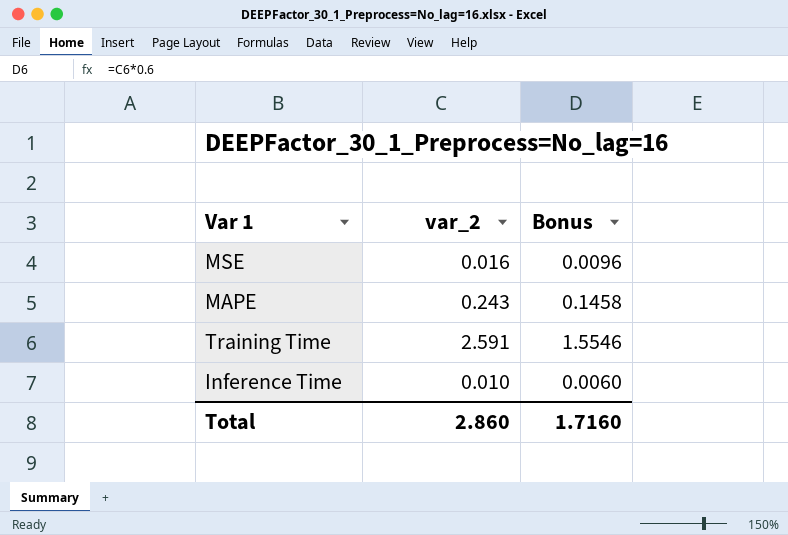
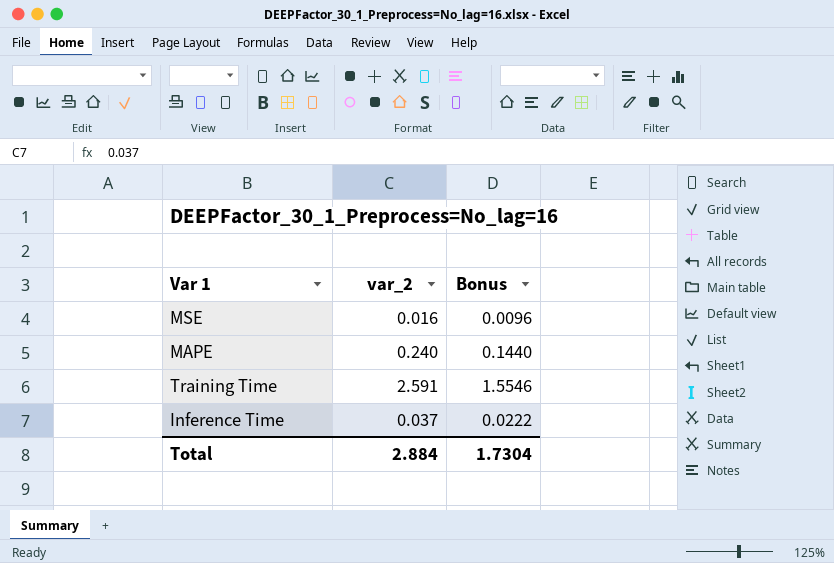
MAPE | var_2: 0.243 -> 0.240
MAPE | Bonus: 0.1458 -> 0.1440
Inference Time | var_2: 0.010 -> 0.037
Inference Time | Bonus: 0.0060 -> 0.0222
Total | var_2: 2.860 -> 2.884
Total | Bonus: 1.7160 -> 1.7304

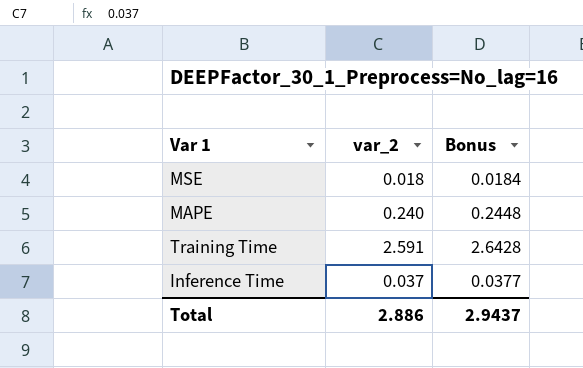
column Bonus | formula: [var_2] * 0.6 -> [var_2] * 1.02
MSE | var_2: 0.016 -> 0.018
Total | var_2: 2.884 -> 2.886
Total | Bonus: 1.7304 -> 2.9437

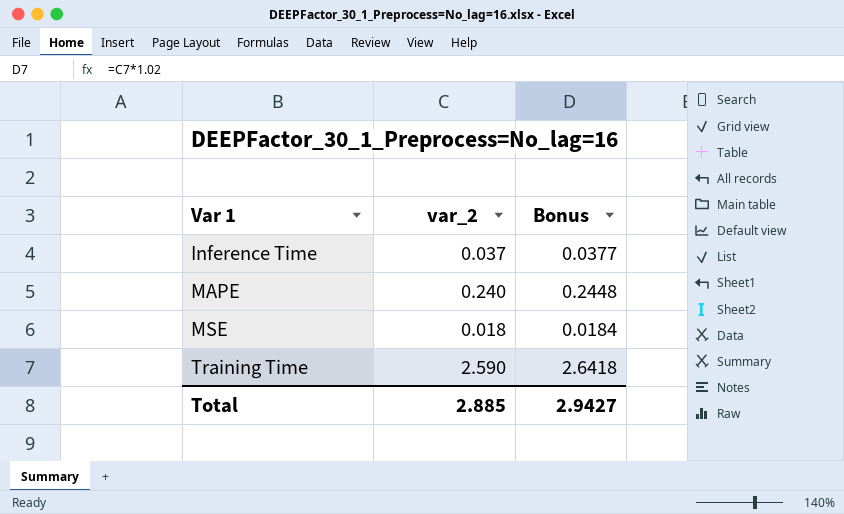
row order: none -> Var 1 ascending
Training Time | var_2: 2.591 -> 2.590
Training Time | Bonus: 2.6428 -> 2.6418
Total | var_2: 2.886 -> 2.885
Total | Bonus: 2.9437 -> 2.9427

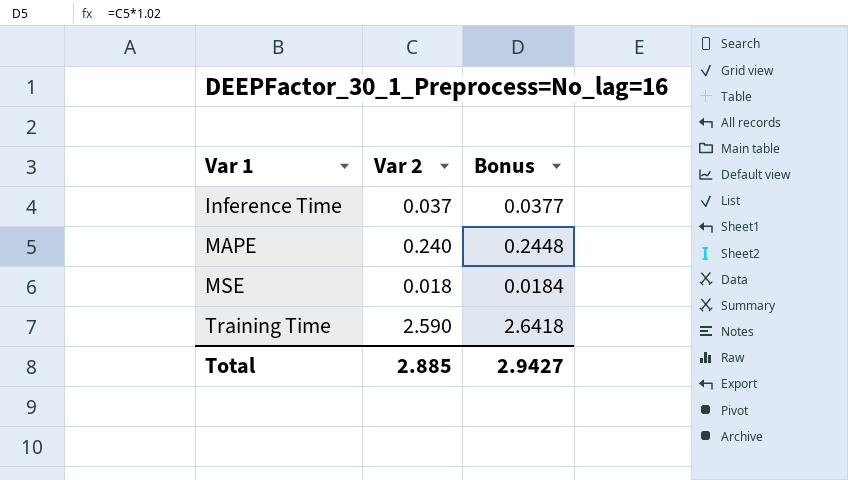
column name: var_2 -> Var 2

